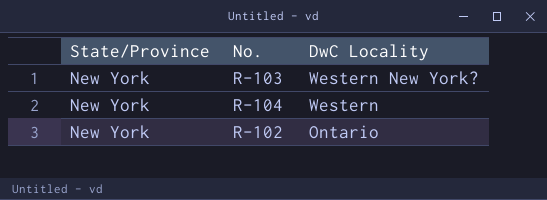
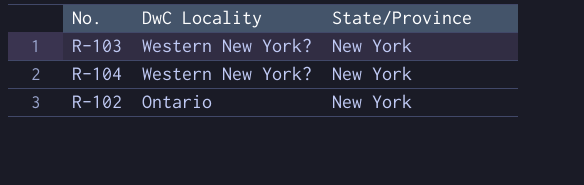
column State/Province | position: 1 -> 3
R-104 | DwC Locality: Western -> Western New York?

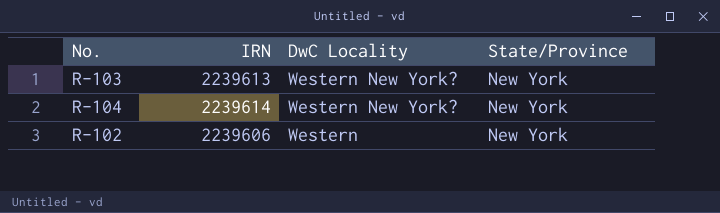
column IRN | position: none -> 2
R-102 | DwC Locality: Ontario -> Western

